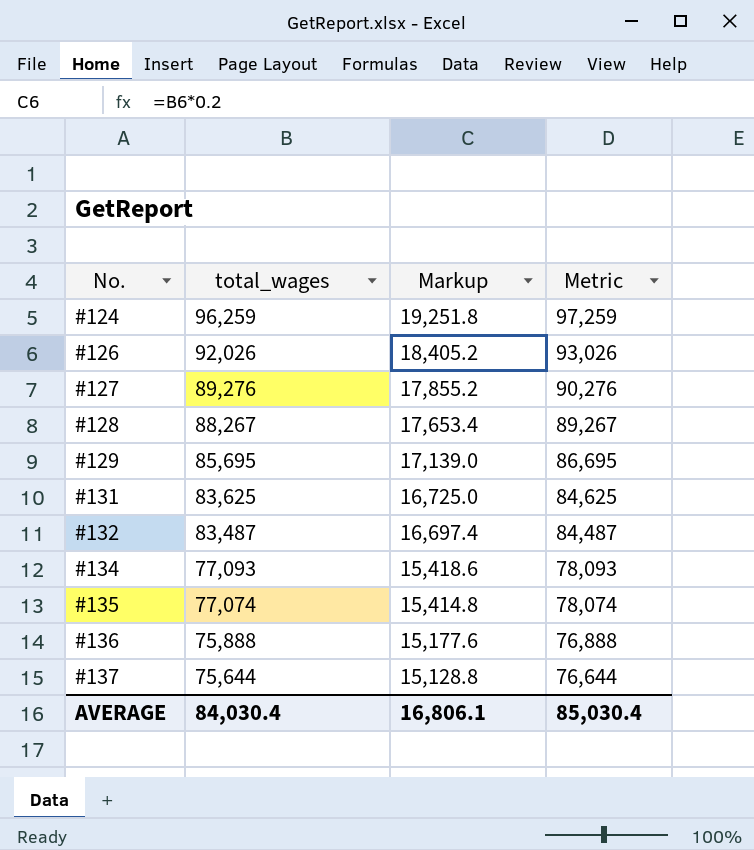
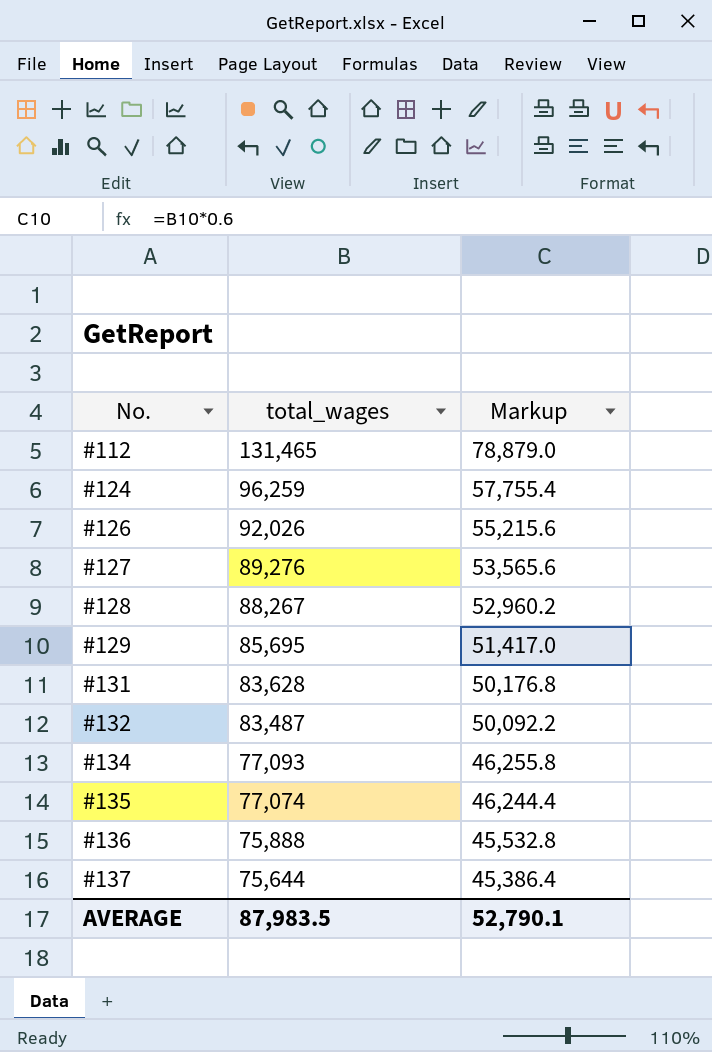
column Metric | formula: [total_wages] + 1000 -> none
column Markup | formula: [total_wages] * 0.2 -> [total_wages] * 0.6
row #112: none -> 131,465 | 78,879.0
#131 | total_wages: 83,625 -> 83,628
AVERAGE | total_wages: 84,030.4 -> 87,983.5
AVERAGE | Markup: 16,806.1 -> 52,790.1

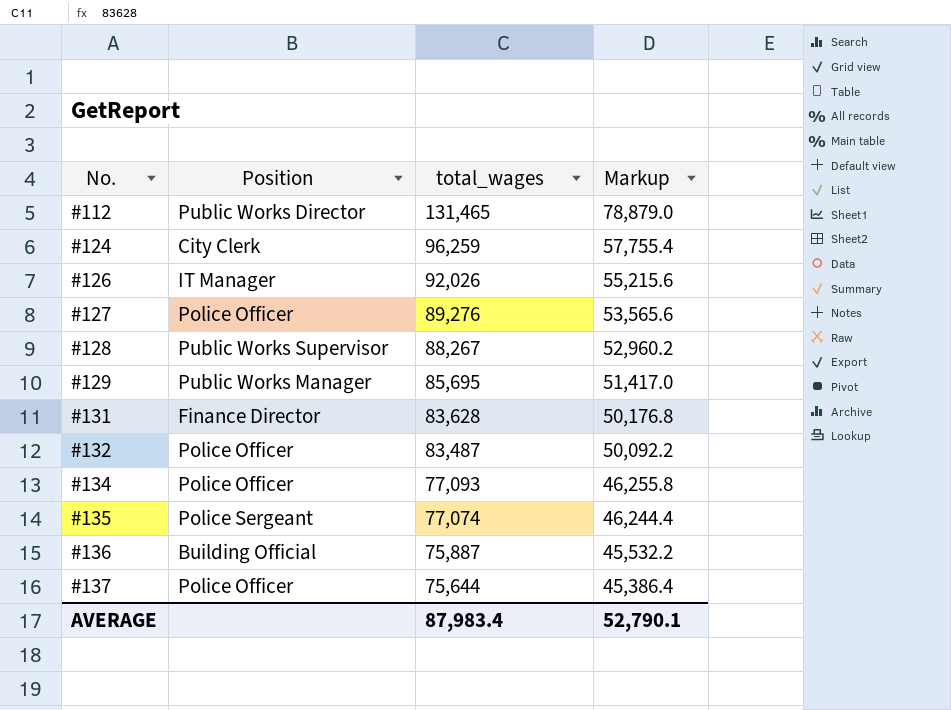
column Position | position: none -> 2
#136 | total_wages: 75,888 -> 75,887
#136 | Markup: 45,532.8 -> 45,532.2
AVERAGE | total_wages: 87,983.5 -> 87,983.4

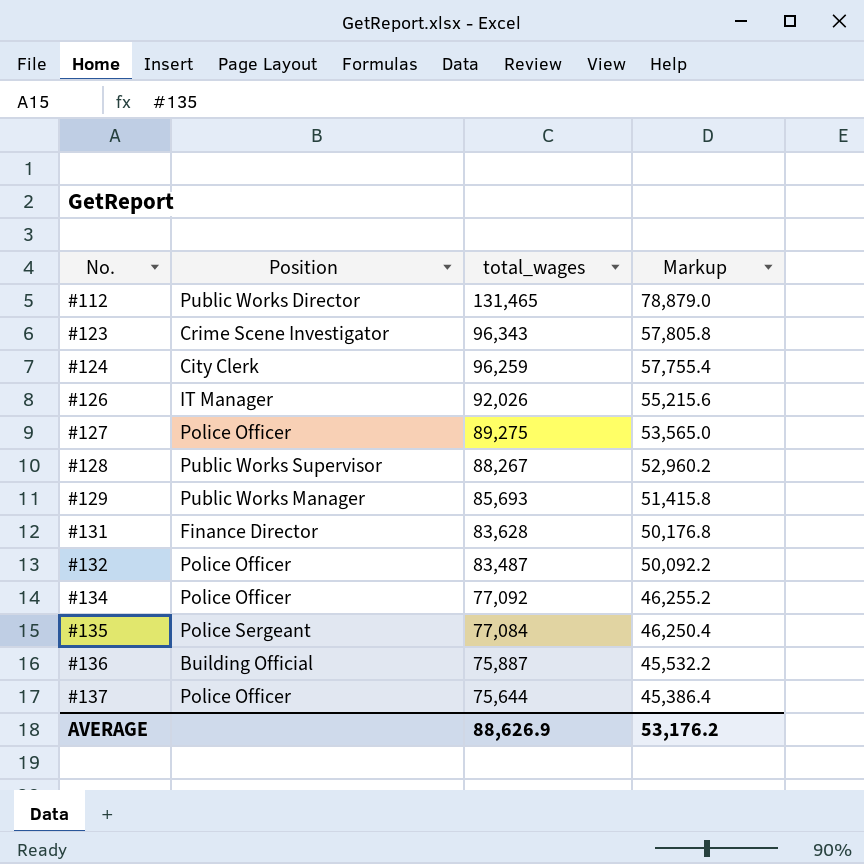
row #123: none -> Crime Scene Investigator | 96,343 | 57,805.8
#127 | total_wages: 89,276 -> 89,275
#127 | Markup: 53,565.6 -> 53,565.0
#129 | total_wages: 85,695 -> 85,693
#129 | Markup: 51,417.0 -> 51,415.8
#134 | total_wages: 77,093 -> 77,092
#134 | Markup: 46,255.8 -> 46,255.2
#135 | total_wages: 77,074 -> 77,084
#135 | Markup: 46,244.4 -> 46,250.4
AVERAGE | total_wages: 87,983.4 -> 88,626.9
AVERAGE | Markup: 52,790.1 -> 53,176.2

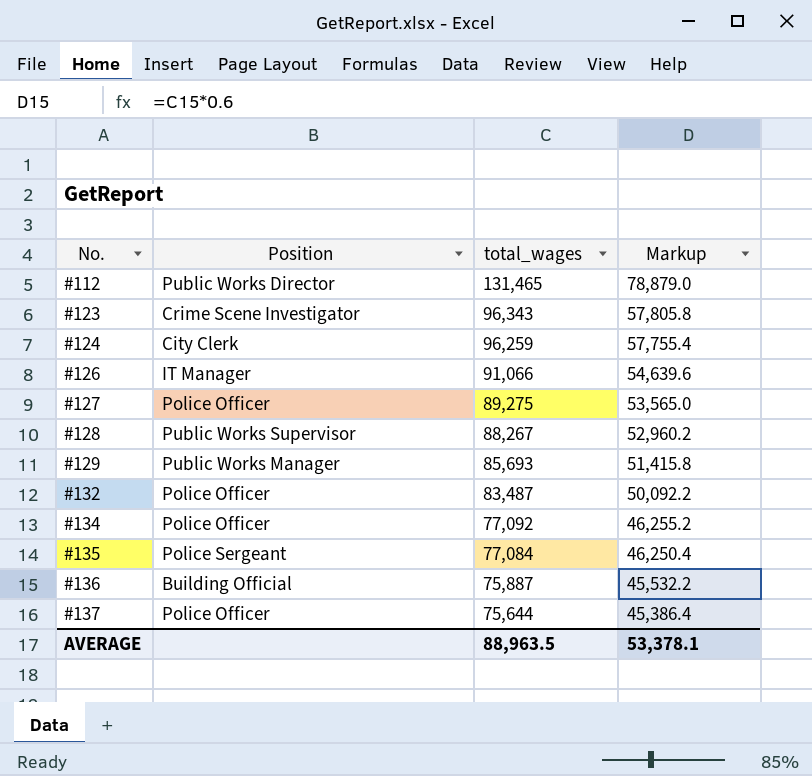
row #131: Finance Director | 83,628 | 50,176.8 -> none
#126 | total_wages: 92,026 -> 91,066
#126 | Markup: 55,215.6 -> 54,639.6
AVERAGE | total_wages: 88,626.9 -> 88,963.5
AVERAGE | Markup: 53,176.2 -> 53,378.1

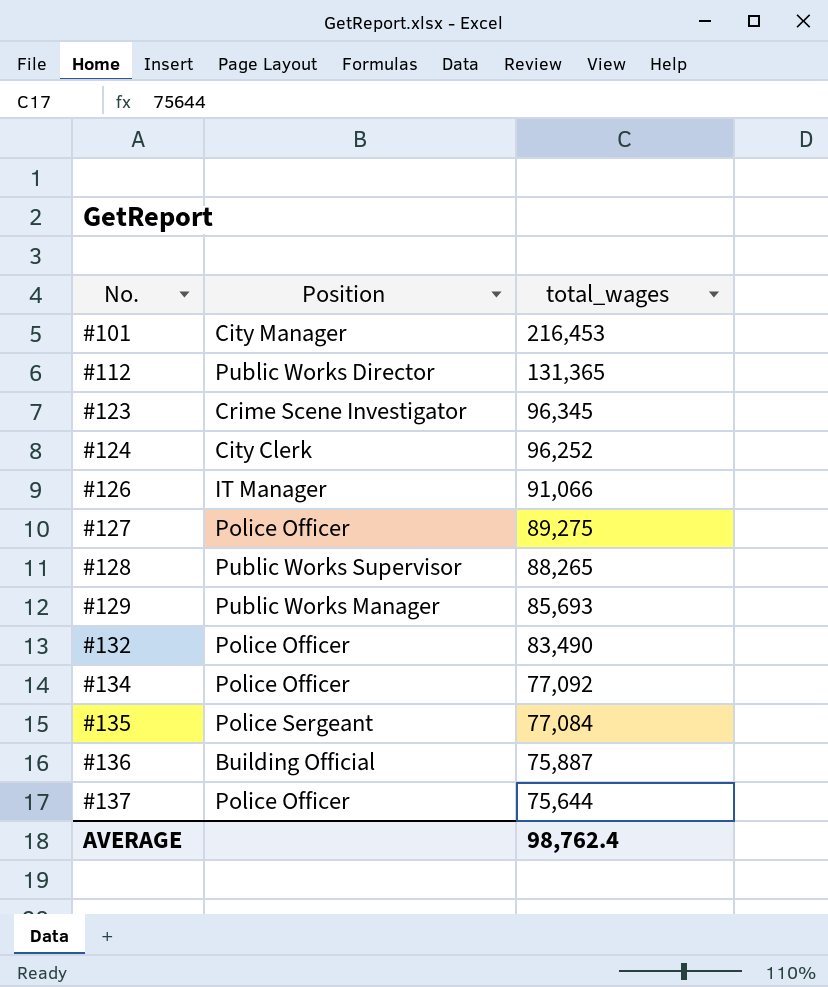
column Markup | formula: [total_wages] * 0.6 -> none
row #101: none -> City Manager | 216,453
#112 | total_wages: 131,465 -> 131,365
#123 | total_wages: 96,343 -> 96,345
#124 | total_wages: 96,259 -> 96,252
#128 | total_wages: 88,267 -> 88,265
#132 | total_wages: 83,487 -> 83,490
AVERAGE | total_wages: 88,963.5 -> 98,762.4

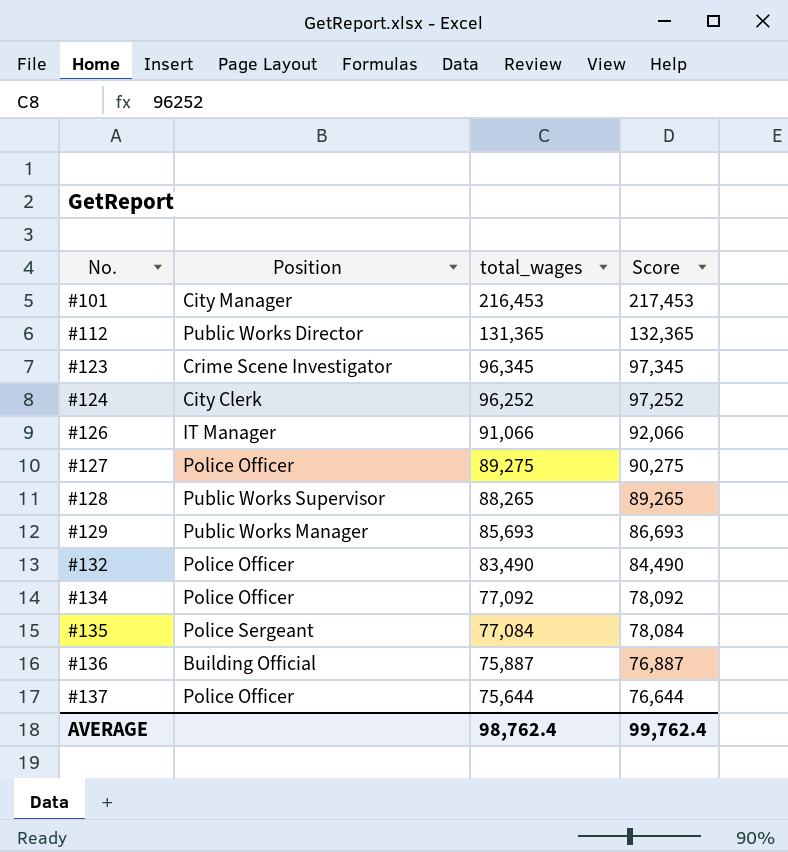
column Score | formula: none -> [total_wages] + 1000

